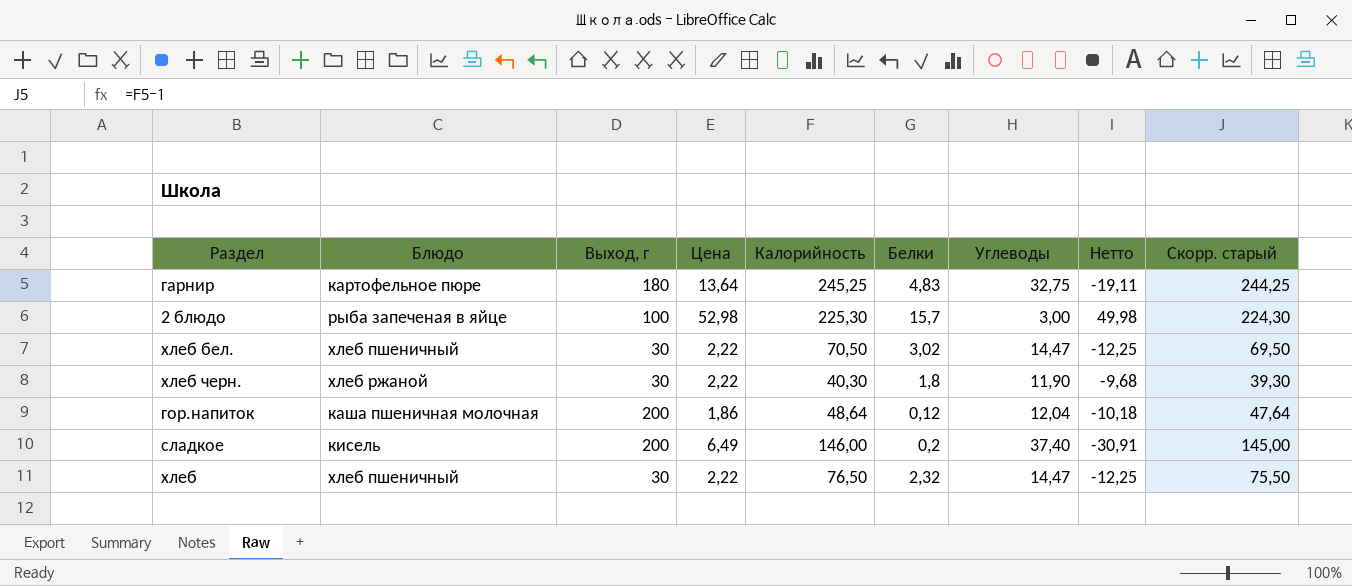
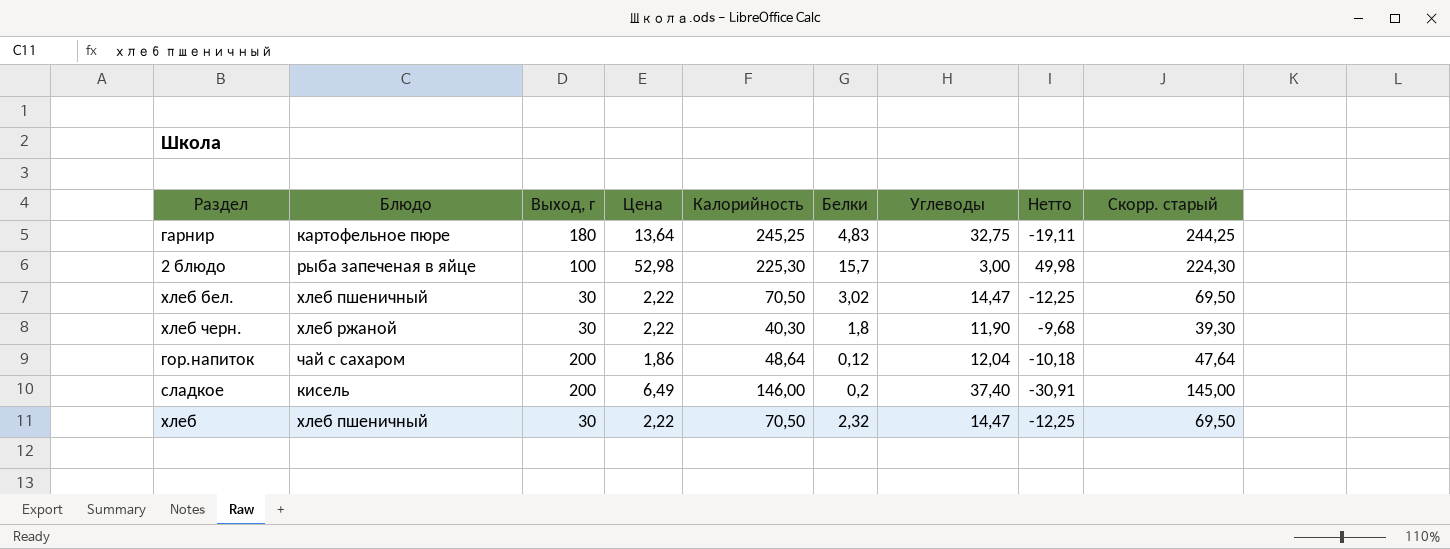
гор.напиток | Блюдо: каша пшеничная молочная -> чай с сахаром
хлеб | Калорийность: 76,50 -> 70,50
хлеб | Скорр. старый: 75,50 -> 69,50

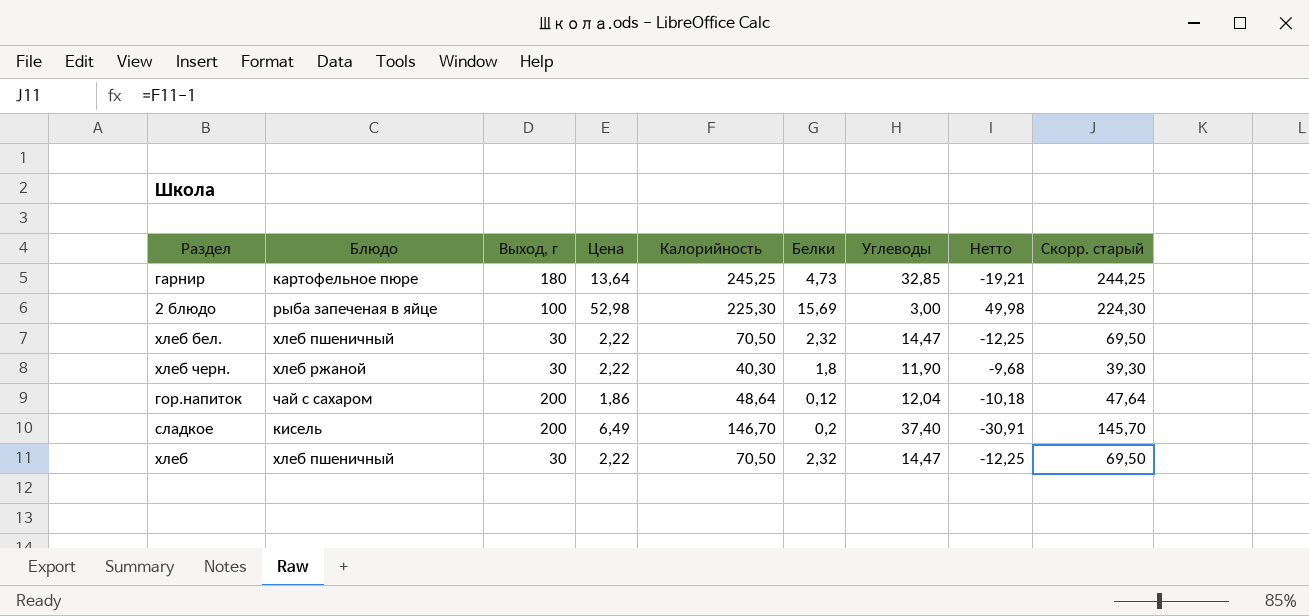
гарнир | Белки: 4,83 -> 4,73
гарнир | Углеводы: 32,75 -> 32,85
гарнир | Нетто: -19,11 -> -19,21
2 блюдо | Белки: 15,7 -> 15,69
хлеб бел. | Белки: 3,02 -> 2,32
сладкое | Калорийность: 146,00 -> 146,70
сладкое | Скорр. старый: 145,00 -> 145,70

